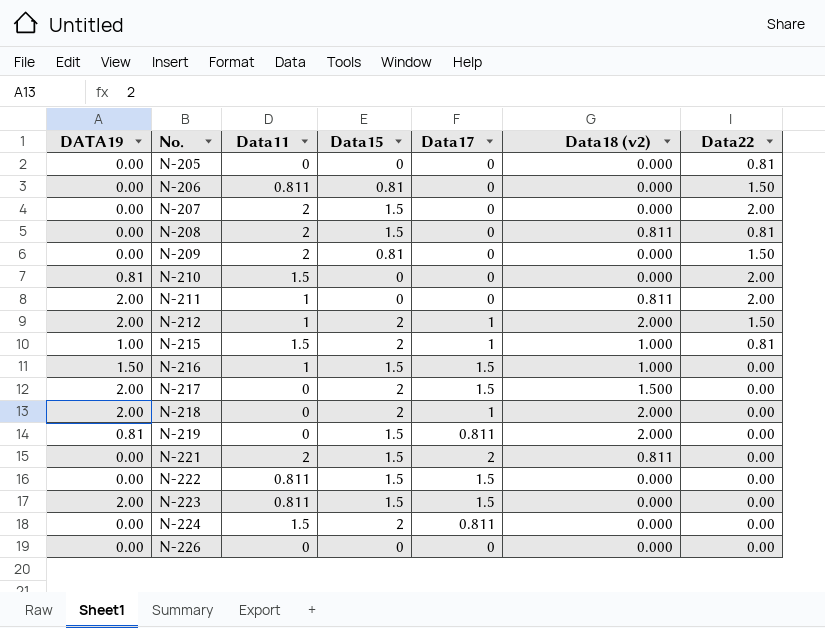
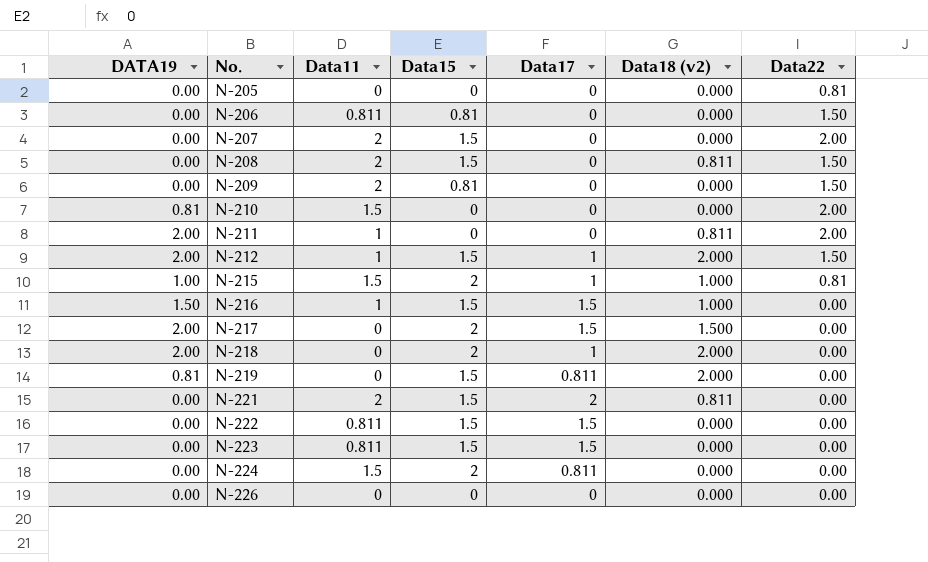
N-208 | Data22: 0.81 -> 1.50
N-212 | Data15: 2 -> 1.5
N-223 | DATA19: 2.00 -> 0.00

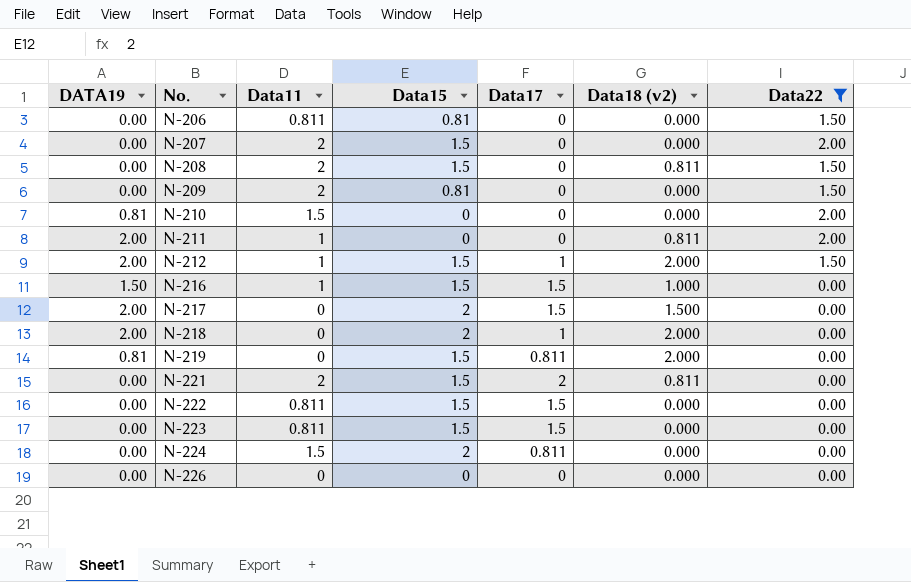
filter: none -> Data22 != 0.81

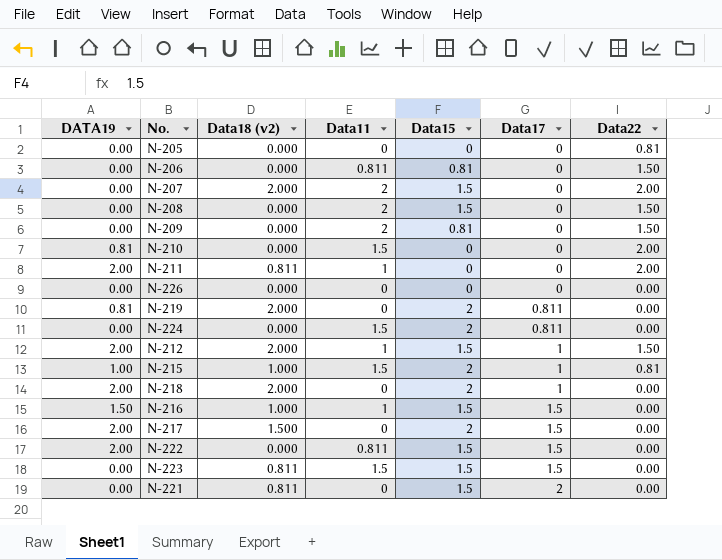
filter: Data22 != 0.81 -> none
row order: No. ascending -> Data17 ascending
column Data18 (v2) | position: 6 -> 3
N-207 | Data18 (v2): 0.000 -> 2.000
N-208 | Data18 (v2): 0.811 -> 0.000
N-219 | Data15: 1.5 -> 2
N-222 | DATA19: 0.00 -> 2.00
N-223 | Data18 (v2): 0.000 -> 0.811
N-223 | Data11: 0.811 -> 1.5
N-221 | Data11: 2 -> 0

